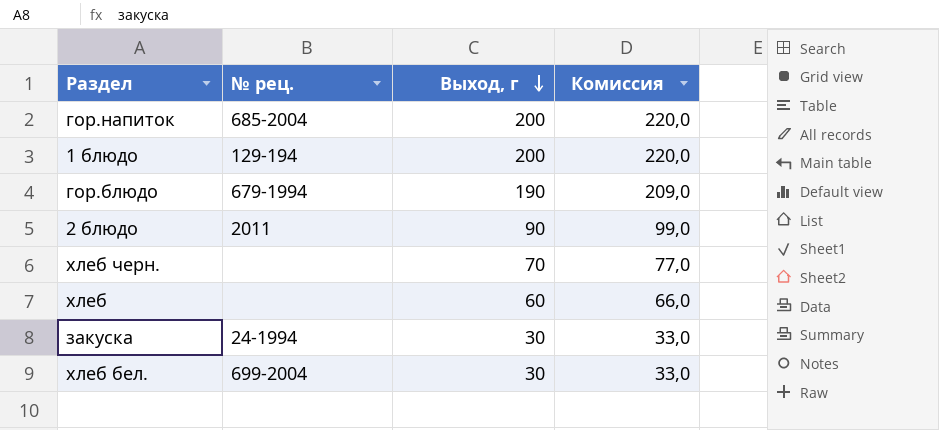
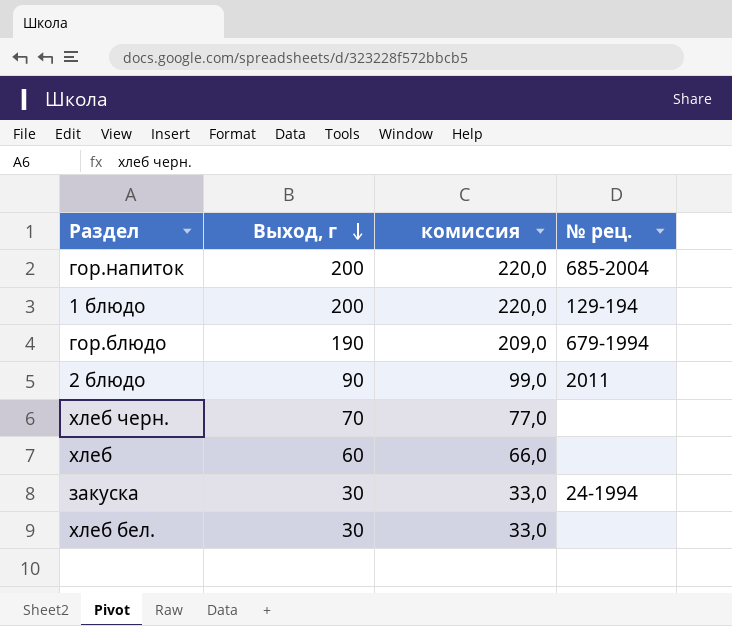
column name: Комиссия -> комиссия
column № рец. | position: 2 -> 4
хлеб бел. | № рец.: 699-2004 -> none

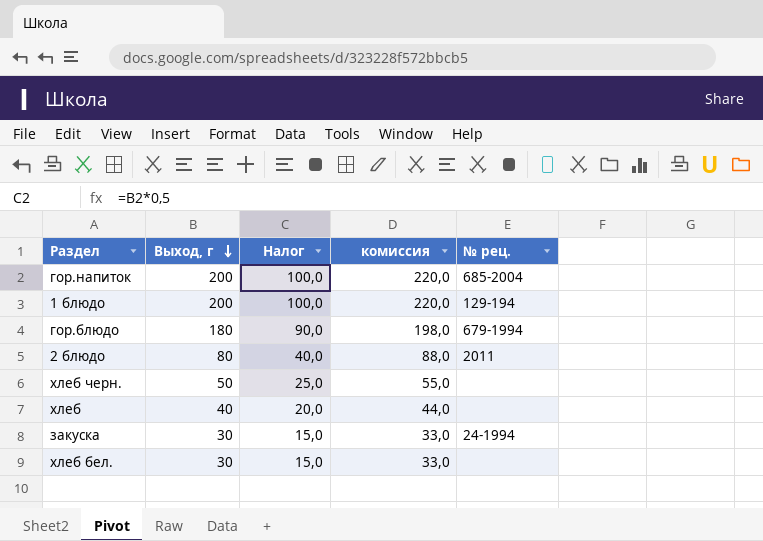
column Налог | formula: none -> [Выход, г] * 0,5
гор.блюдо | Выход, г: 190 -> 180
гор.блюдо | комиссия: 209,0 -> 198,0
2 блюдо | Выход, г: 90 -> 80
2 блюдо | комиссия: 99,0 -> 88,0
хлеб черн. | Выход, г: 70 -> 50
хлеб черн. | комиссия: 77,0 -> 55,0
хлеб | Выход, г: 60 -> 40
хлеб | комиссия: 66,0 -> 44,0

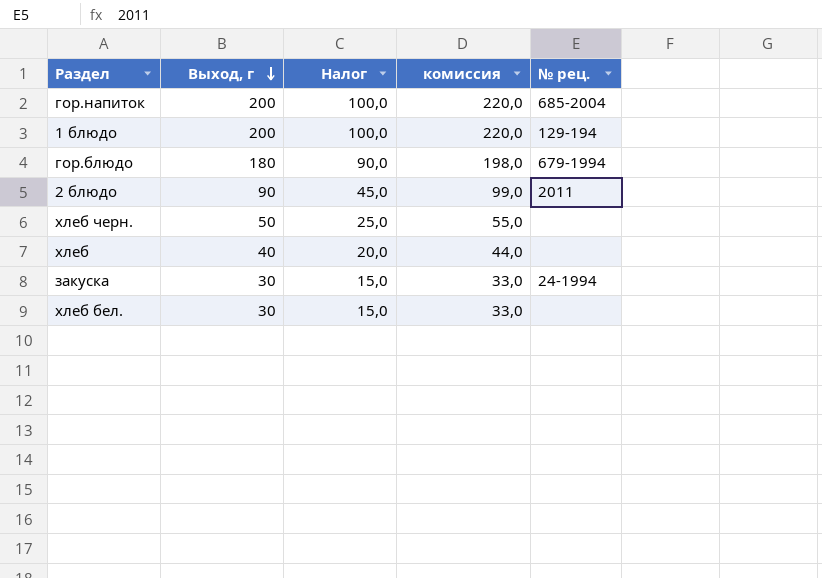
2 блюдо | Выход, г: 80 -> 90
2 блюдо | Налог: 40,0 -> 45,0
2 блюдо | комиссия: 88,0 -> 99,0

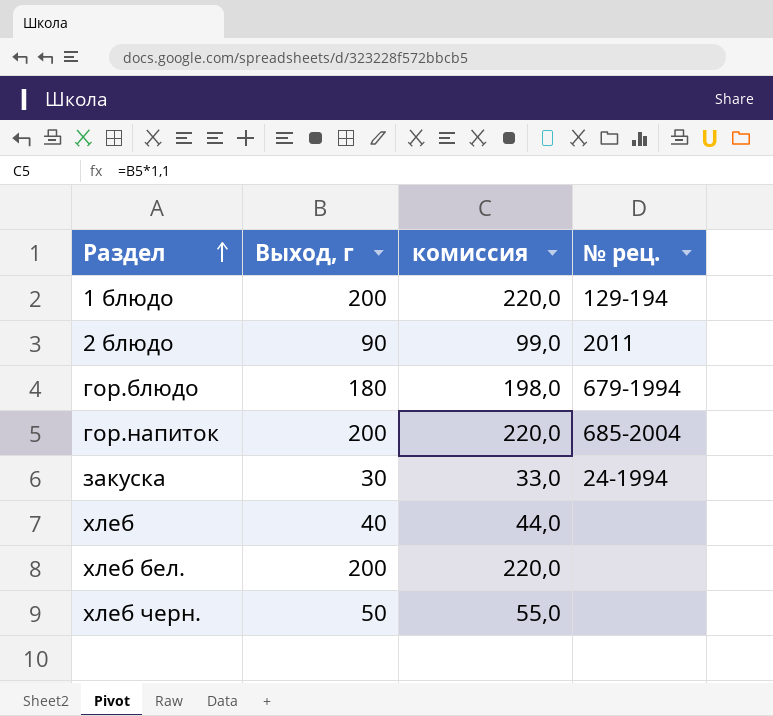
row order: Выход, г descending -> Раздел ascending
column Налог | formula: [Выход, г] * 0,5 -> none
хлеб бел. | Выход, г: 30 -> 200
хлеб бел. | комиссия: 33,0 -> 220,0

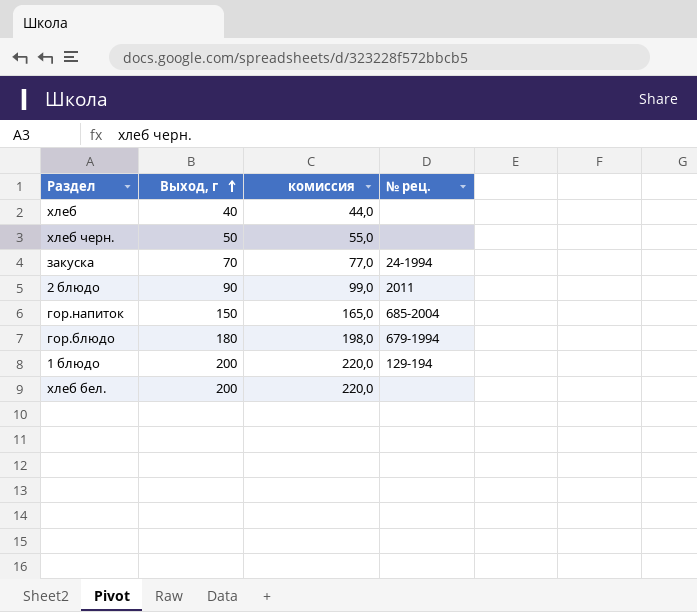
row order: Раздел ascending -> Выход, г ascending
закуска | Выход, г: 30 -> 70
закуска | комиссия: 33,0 -> 77,0
гор.напиток | Выход, г: 200 -> 150
гор.напиток | комиссия: 220,0 -> 165,0

